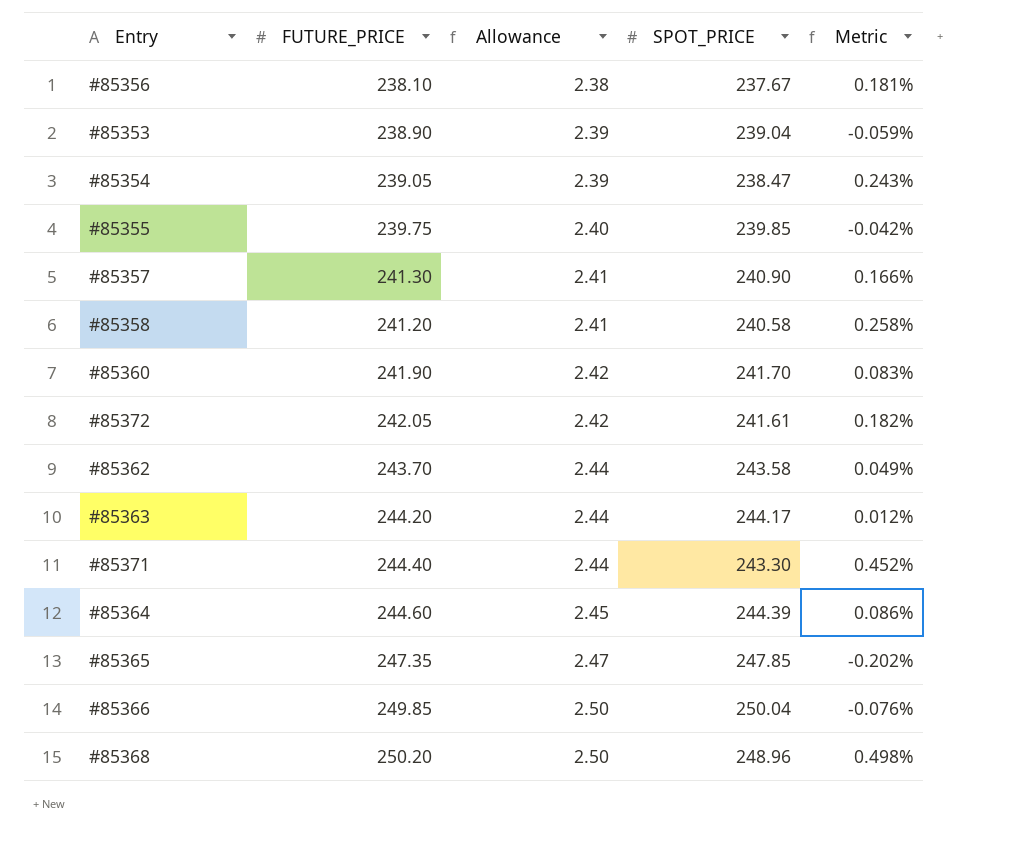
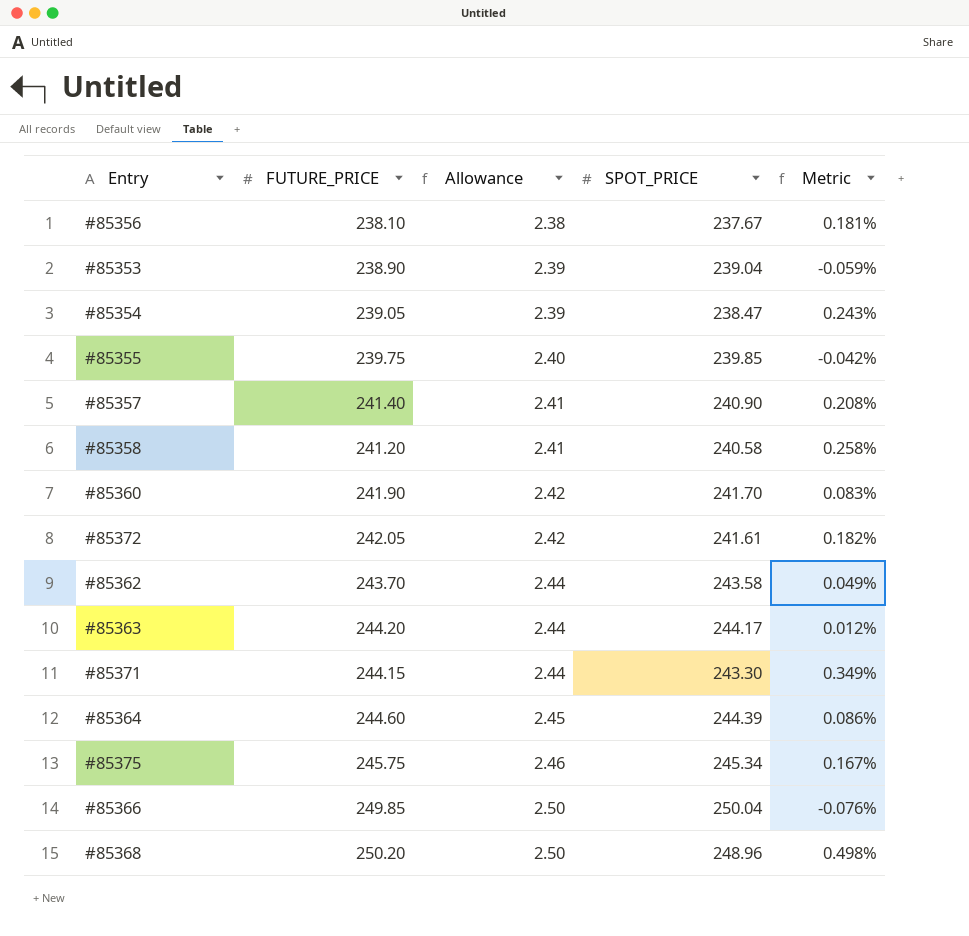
row #85365: 247.35 | 2.47 | 247.85 | -0.202% -> none
#85357 | FUTURE_PRICE: 241.30 -> 241.40
#85357 | Metric: 0.166% -> 0.208%
#85371 | FUTURE_PRICE: 244.40 -> 244.15
#85371 | Metric: 0.452% -> 0.349%
row #85375: none -> 245.75 | 2.46 | 245.34 | 0.167%

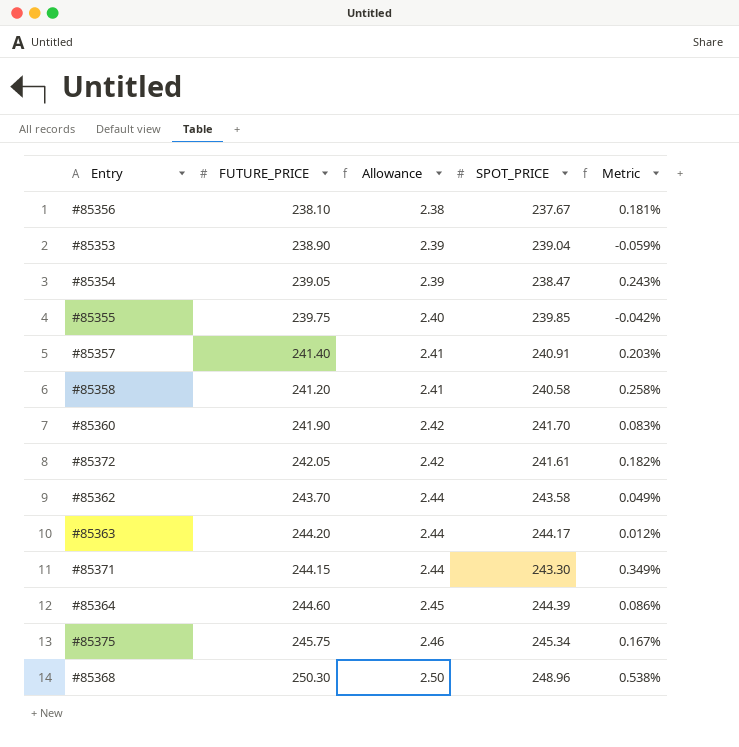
row #85366: 249.85 | 2.50 | 250.04 | -0.076% -> none
#85357 | SPOT_PRICE: 240.90 -> 240.91
#85357 | Metric: 0.208% -> 0.203%
#85368 | FUTURE_PRICE: 250.20 -> 250.30
#85368 | Metric: 0.498% -> 0.538%

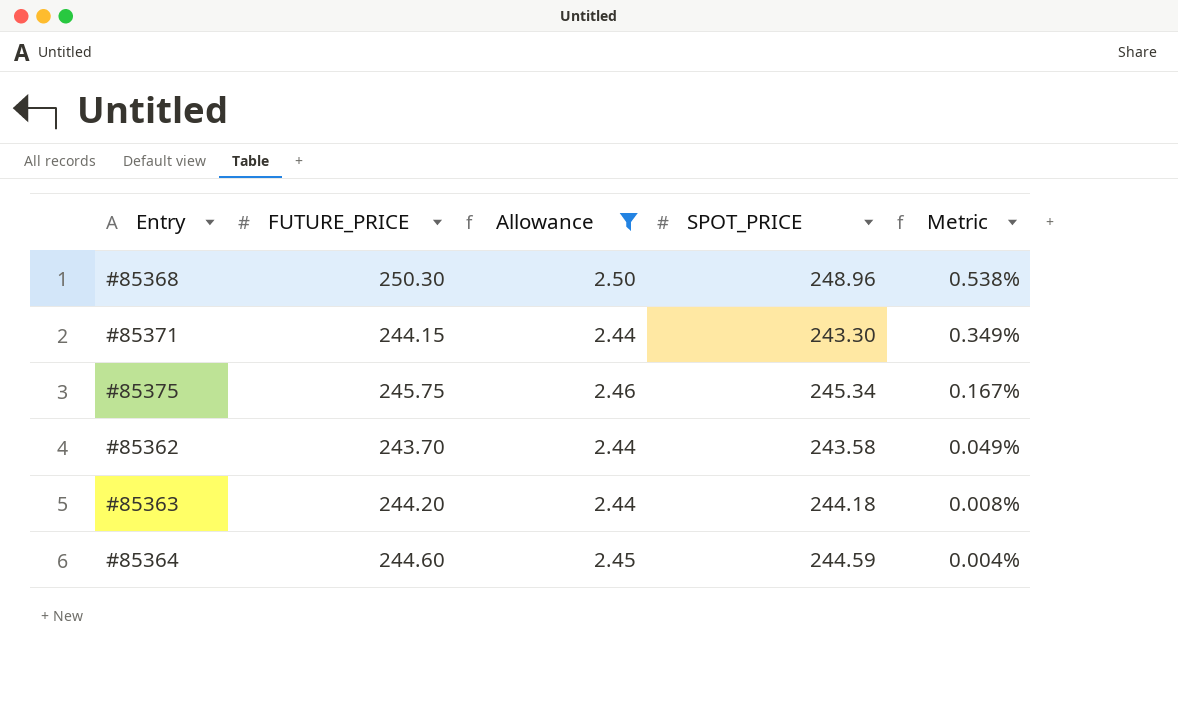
filter: none -> Allowance >= 2.44
row order: Allowance ascending -> Metric descending
#85363 | SPOT_PRICE: 244.17 -> 244.18
#85363 | Metric: 0.012% -> 0.008%
#85364 | SPOT_PRICE: 244.39 -> 244.59
#85364 | Metric: 0.086% -> 0.004%

